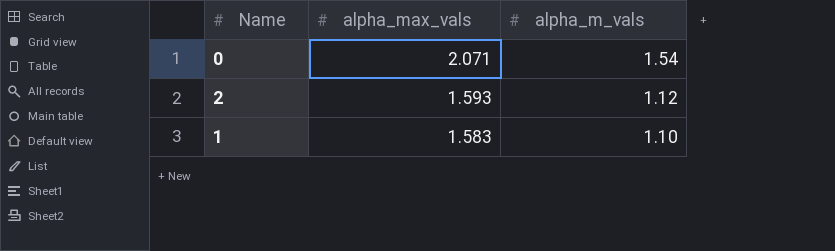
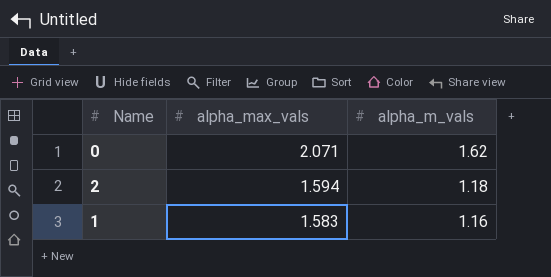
0 | alpha_m_vals: 1.54 -> 1.62
2 | alpha_max_vals: 1.593 -> 1.594
2 | alpha_m_vals: 1.12 -> 1.18
1 | alpha_m_vals: 1.10 -> 1.16

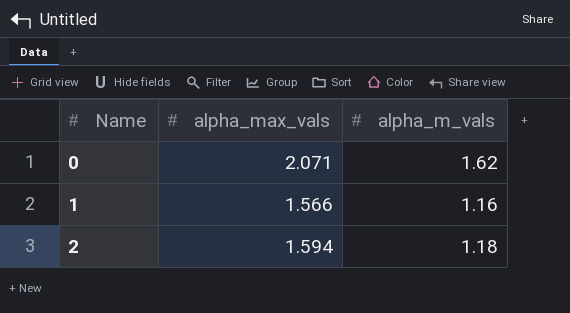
row order: alpha_max_vals descending -> Name ascending
1 | alpha_max_vals: 1.583 -> 1.566

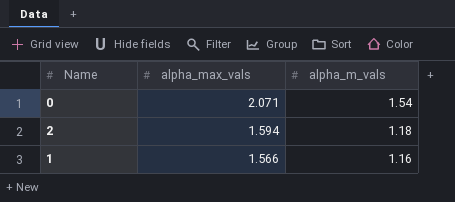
row order: Name ascending -> alpha_max_vals descending
0 | alpha_m_vals: 1.62 -> 1.54

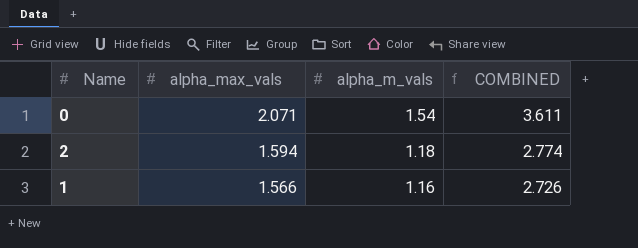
column COMBINED | formula: none -> [alpha_max_vals] + [alpha_m_vals]

